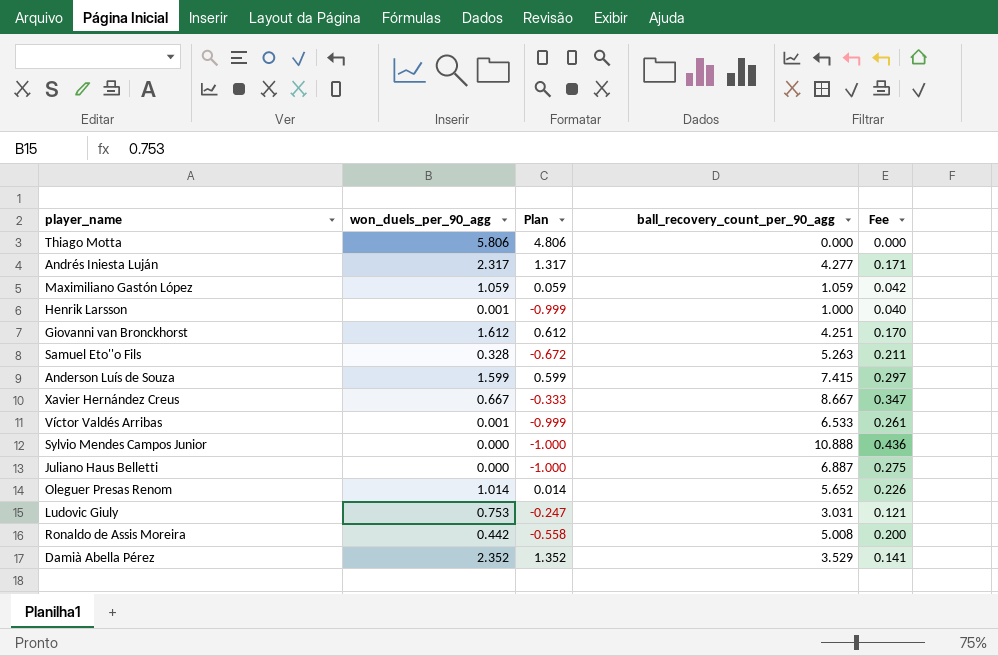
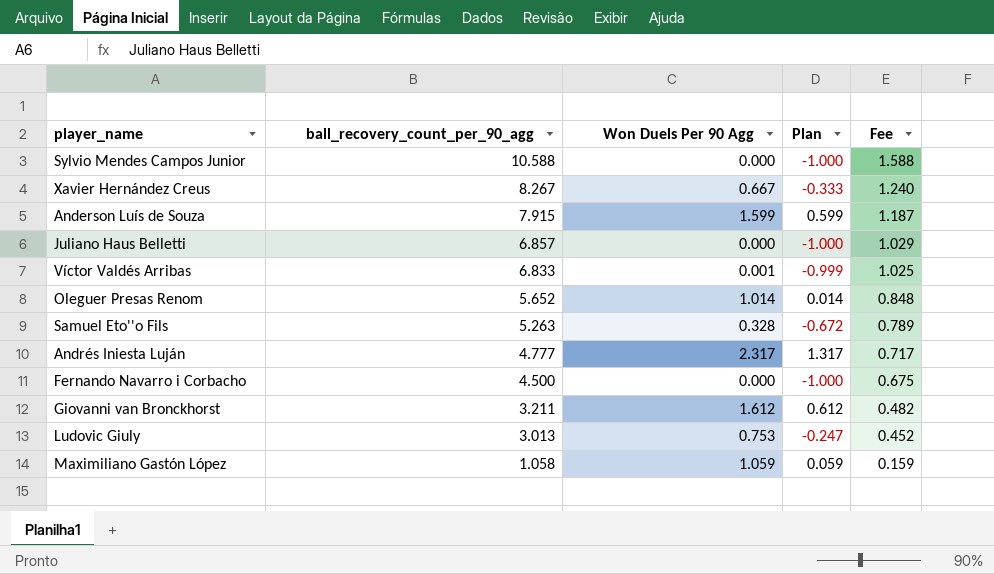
row order: none -> ball_recovery_count_per_90_agg descending
column ball_recovery_count_per_90_agg | position: 4 -> 2
column name: won_duels_per_90_agg -> Won Duels Per 90 Agg
column Fee | formula: [ball_recovery_count_per_90_agg] * 0.04 -> [ball_recovery_count_per_90_agg] * 0.15
row Thiago Motta: 5.806 | 4.806 | 0.000 | 0.000 -> none
row Henrik Larsson: 0.001 | -0.999 | 1.000 | 0.040 -> none
row Ronaldo de Assis Moreira: 0.442 | -0.558 | 5.008 | 0.200 -> none
row Damià Abella Pérez: 2.352 | 1.352 | 3.529 | 0.141 -> none
Sylvio Mendes Campos Junior | ball_recovery_count_per_90_agg: 10.888 -> 10.588
Xavier Hernández Creus | ball_recovery_count_per_90_agg: 8.667 -> 8.267
Anderson Luís de Souza | ball_recovery_count_per_90_agg: 7.415 -> 7.915
Juliano Haus Belletti | ball_recovery_count_per_90_agg: 6.887 -> 6.857
Víctor Valdés Arribas | ball_recovery_count_per_90_agg: 6.533 -> 6.833
Andrés Iniesta Luján | ball_recovery_count_per_90_agg: 4.277 -> 4.777
row Fernando Navarro i Corbacho: none -> 4.500 | 0.000 | -1.000 | 0.675
Giovanni van Bronckhorst | ball_recovery_count_per_90_agg: 4.251 -> 3.211
Ludovic Giuly | ball_recovery_count_per_90_agg: 3.031 -> 3.013
Maximiliano Gastón López | ball_recovery_count_per_90_agg: 1.059 -> 1.058

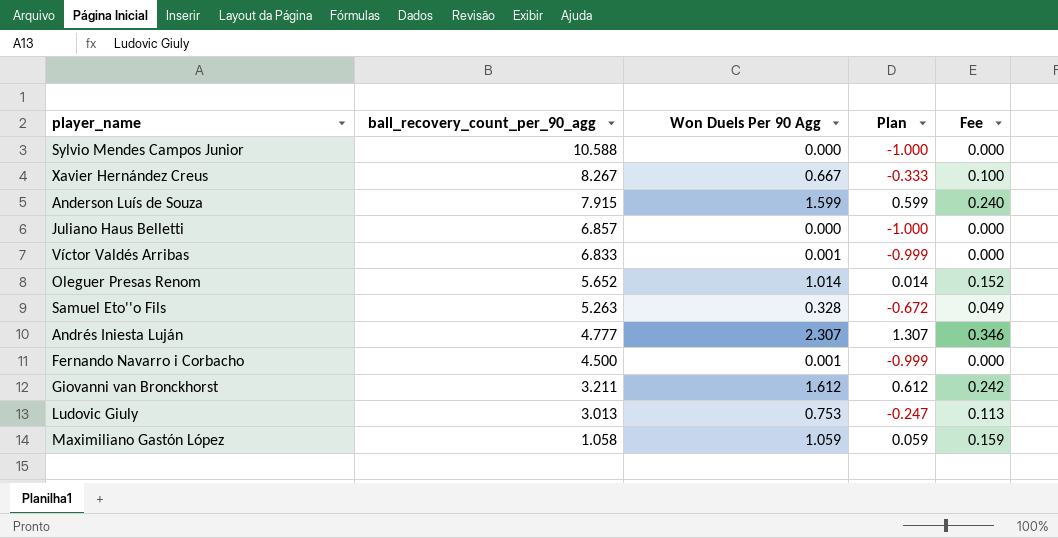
column Fee | formula: [ball_recovery_count_per_90_agg] * 0.15 -> [Won Duels Per 90 Agg] * 0.15
Andrés Iniesta Luján | Won Duels Per 90 Agg: 2.317 -> 2.307
Andrés Iniesta Luján | Plan: 1.317 -> 1.307
Fernando Navarro i Corbacho | Won Duels Per 90 Agg: 0.000 -> 0.001
Fernando Navarro i Corbacho | Plan: -1.000 -> -0.999

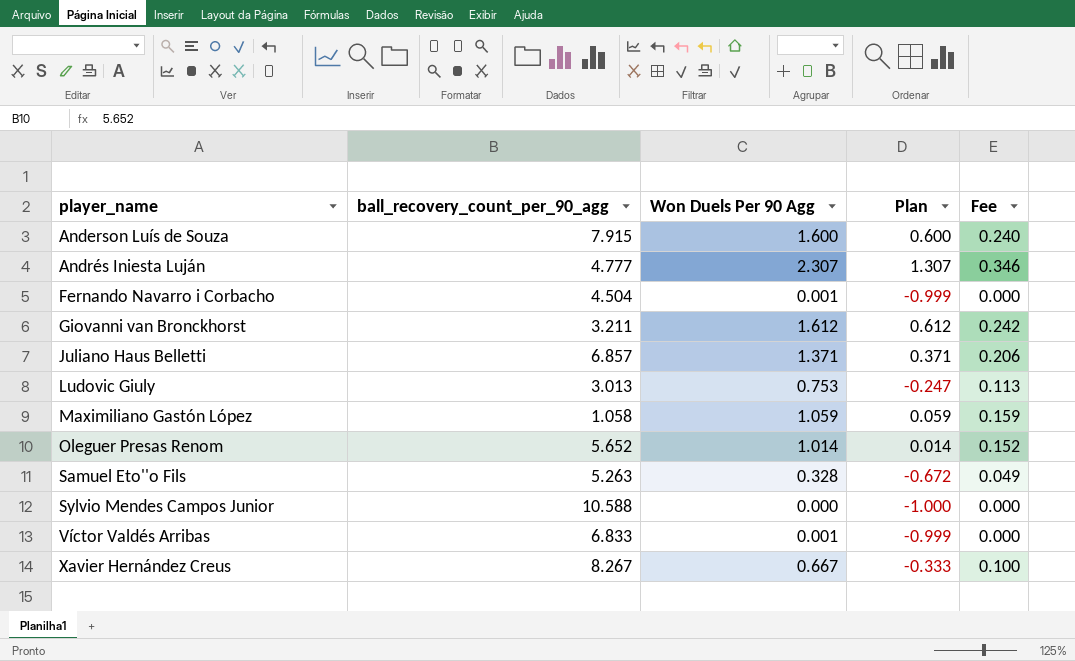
row order: ball_recovery_count_per_90_agg descending -> player_name ascending
Anderson Luís de Souza | Won Duels Per 90 Agg: 1.599 -> 1.600
Anderson Luís de Souza | Plan: 0.599 -> 0.600
Fernando Navarro i Corbacho | ball_recovery_count_per_90_agg: 4.500 -> 4.504
Juliano Haus Belletti | Won Duels Per 90 Agg: 0.000 -> 1.371
Juliano Haus Belletti | Plan: -1.000 -> 0.371
Juliano Haus Belletti | Fee: 0.000 -> 0.206

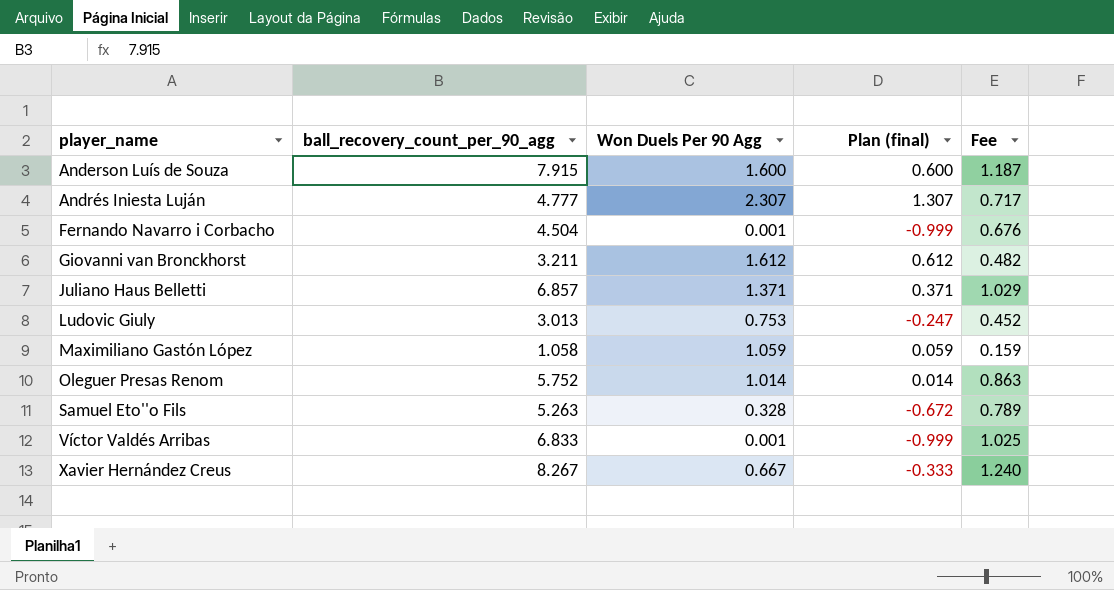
column name: Plan -> Plan (final)
column Fee | formula: [Won Duels Per 90 Agg] * 0.15 -> [ball_recovery_count_per_90_agg] * 0.15
row Sylvio Mendes Campos Junior: 10.588 | 0.000 | -1.000 | 0.000 -> none
Oleguer Presas Renom | ball_recovery_count_per_90_agg: 5.652 -> 5.752

